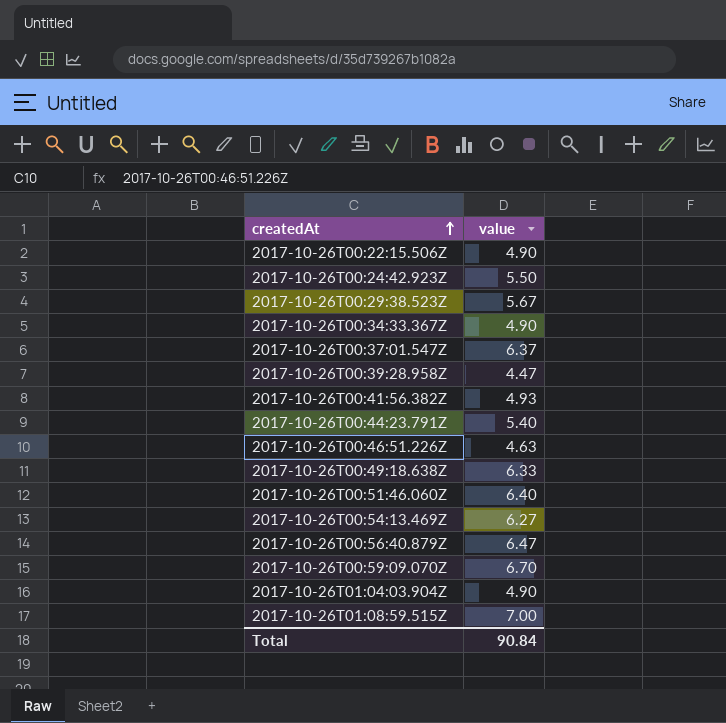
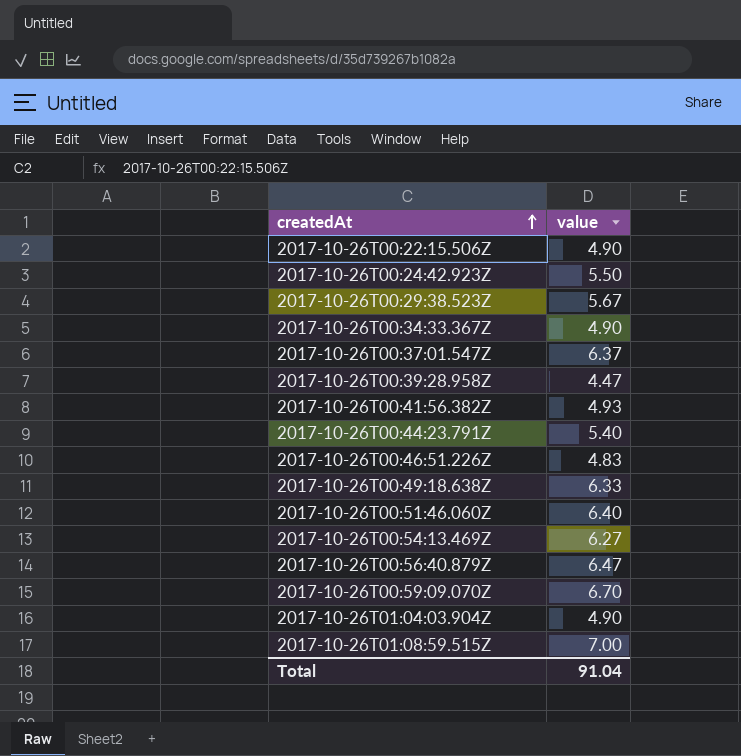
2017-10-26T00:46:51.226Z | value: 4.63 -> 4.83
Total | value: 90.84 -> 91.04

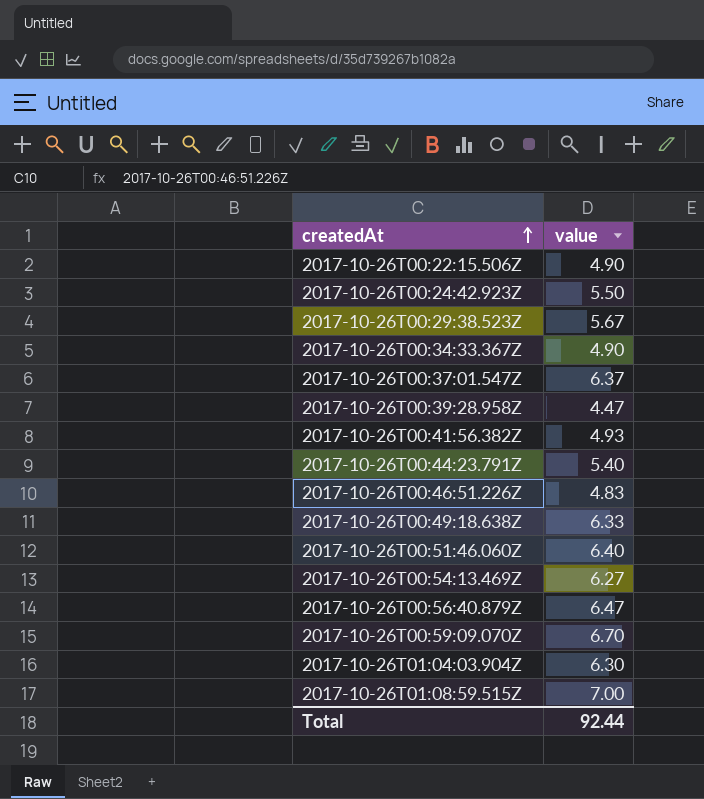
2017-10-26T01:04:03.904Z | value: 4.90 -> 6.30
Total | value: 91.04 -> 92.44

